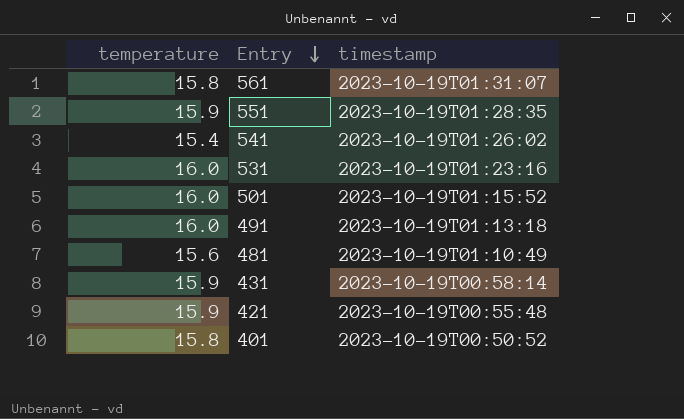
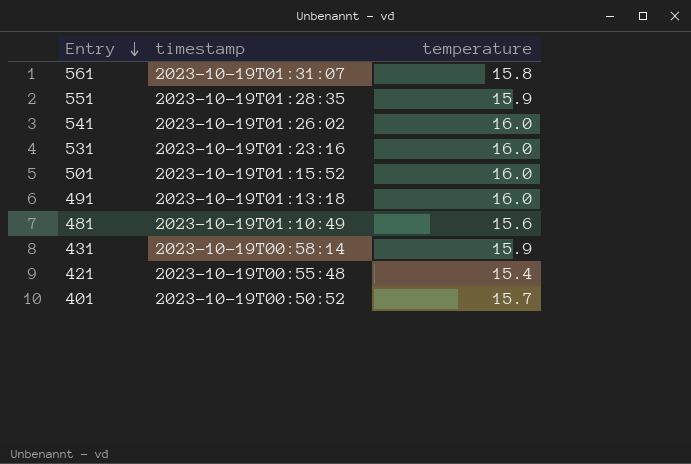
column temperature | position: 1 -> 3
541 | temperature: 15.4 -> 16.0
421 | temperature: 15.9 -> 15.4
401 | temperature: 15.8 -> 15.7

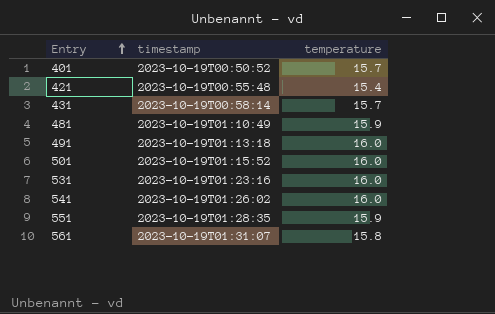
row order: Entry descending -> Entry ascending
431 | temperature: 15.9 -> 15.7
481 | temperature: 15.6 -> 15.9

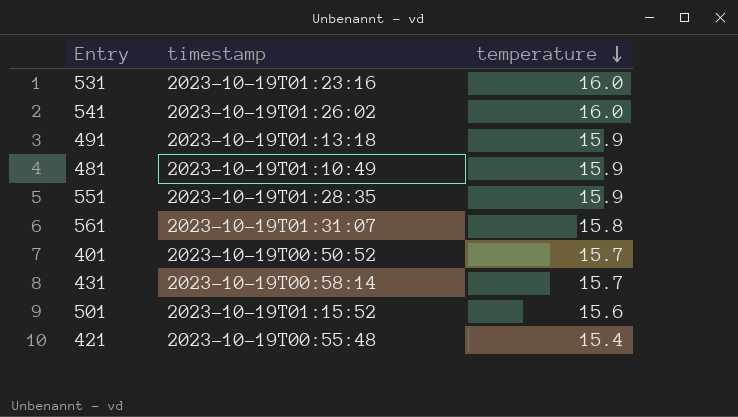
row order: Entry ascending -> temperature descending
491 | temperature: 16.0 -> 15.9
501 | temperature: 16.0 -> 15.6

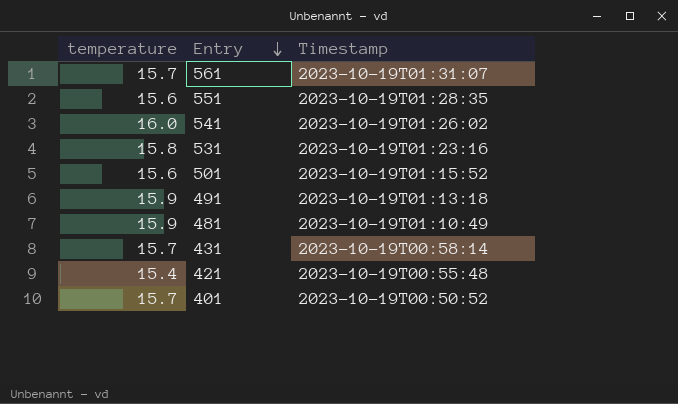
row order: temperature descending -> Entry descending
column temperature | position: 3 -> 1
column name: timestamp -> Timestamp
561 | temperature: 15.8 -> 15.7
551 | temperature: 15.9 -> 15.6
531 | temperature: 16.0 -> 15.8

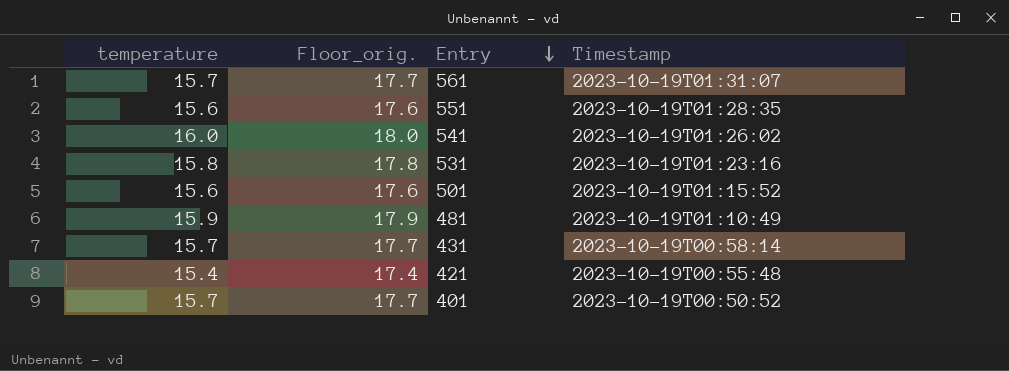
column Floor_orig. | formula: none -> [temperature] + 2
row 491: 15.9 | 2023-10-19T01:13:18 -> none

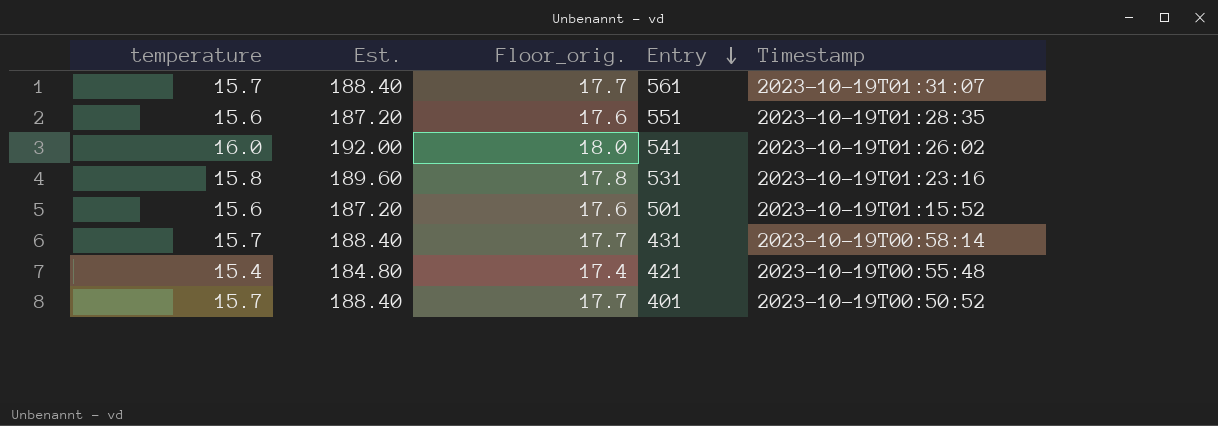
column Est. | formula: none -> [temperature] * 12
row 481: 15.9 | 17.9 | 2023-10-19T01:10:49 -> none

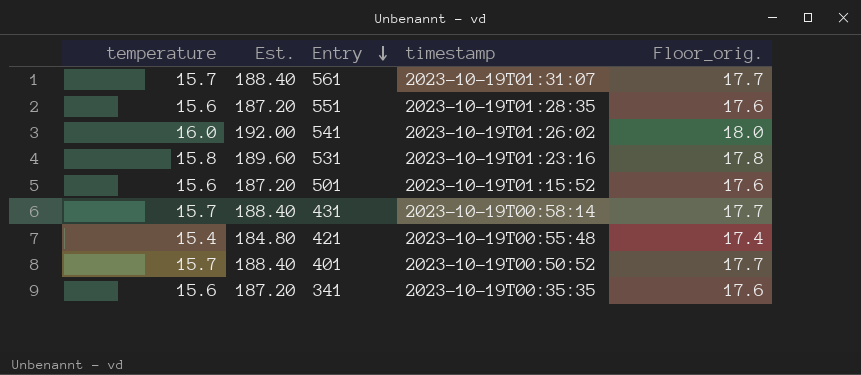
column name: Timestamp -> timestamp
column Floor_orig. | position: 3 -> 5
row 341: none -> 15.6 | 187.20 | 2023-10-19T00:35:35 | 17.6

